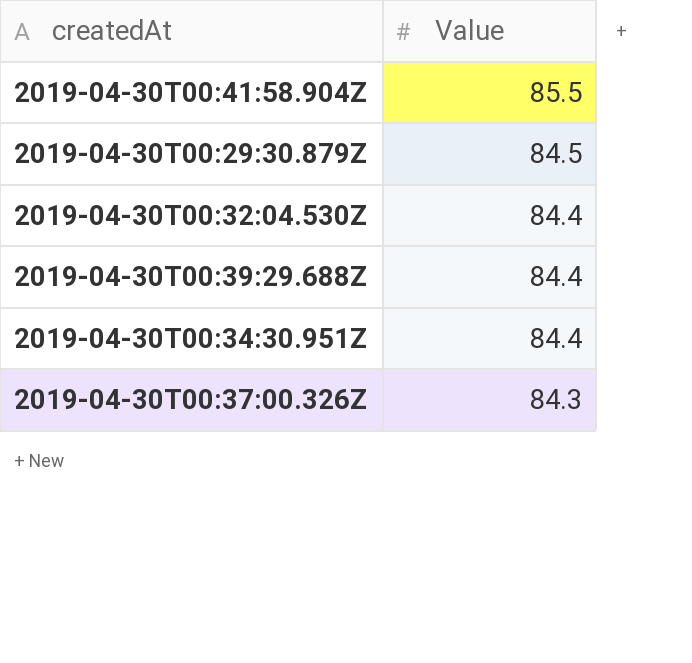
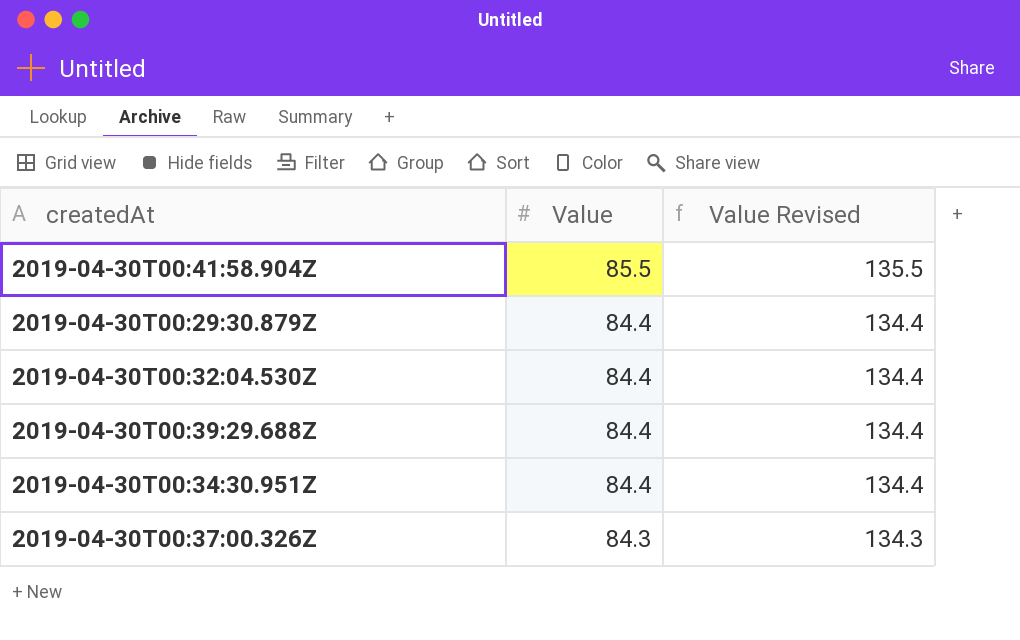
column Value Revised | formula: none -> [Value] + 50
2019-04-30T00:29:30.879Z | Value: 84.5 -> 84.4

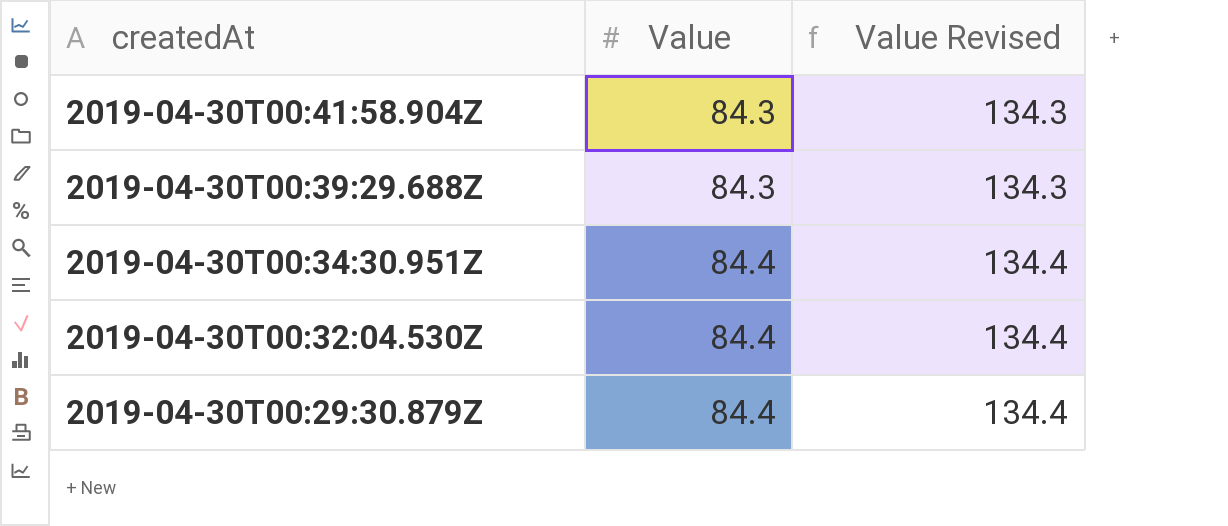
row order: Value descending -> createdAt descending
row 2019-04-30T00:37:00.326Z: 84.3 | 134.3 -> none
2019-04-30T00:41:58.904Z | Value: 85.5 -> 84.3
2019-04-30T00:41:58.904Z | Value Revised: 135.5 -> 134.3
2019-04-30T00:39:29.688Z | Value: 84.4 -> 84.3
2019-04-30T00:39:29.688Z | Value Revised: 134.4 -> 134.3

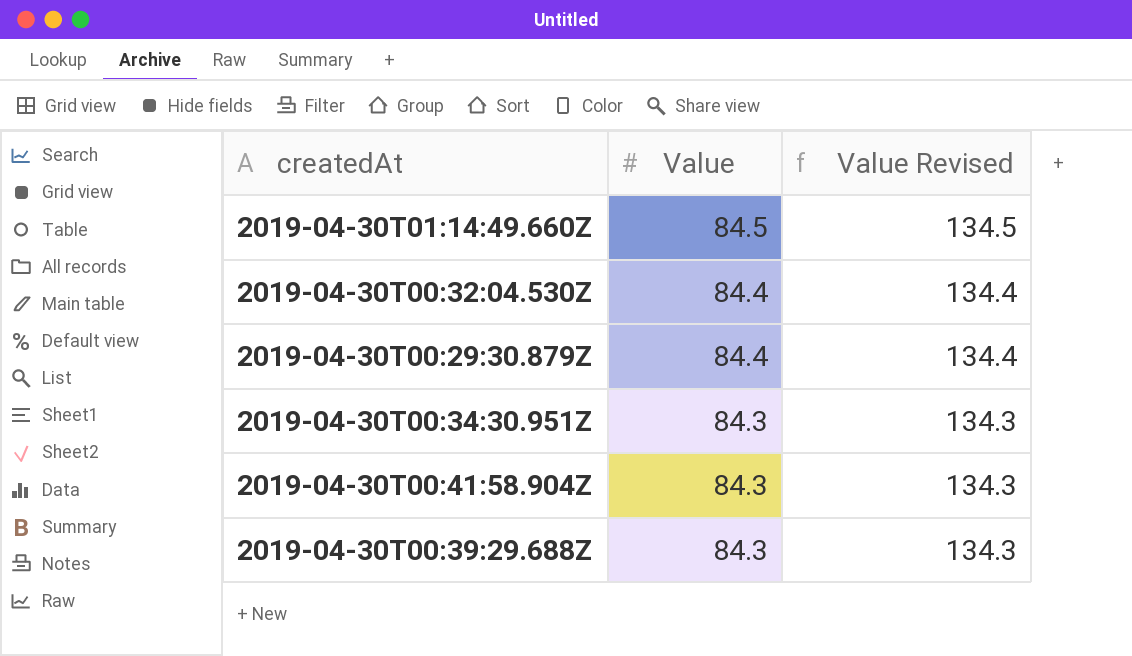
row order: createdAt descending -> Value descending
row 2019-04-30T01:14:49.660Z: none -> 84.5 | 134.5
2019-04-30T00:34:30.951Z | Value: 84.4 -> 84.3
2019-04-30T00:34:30.951Z | Value Revised: 134.4 -> 134.3

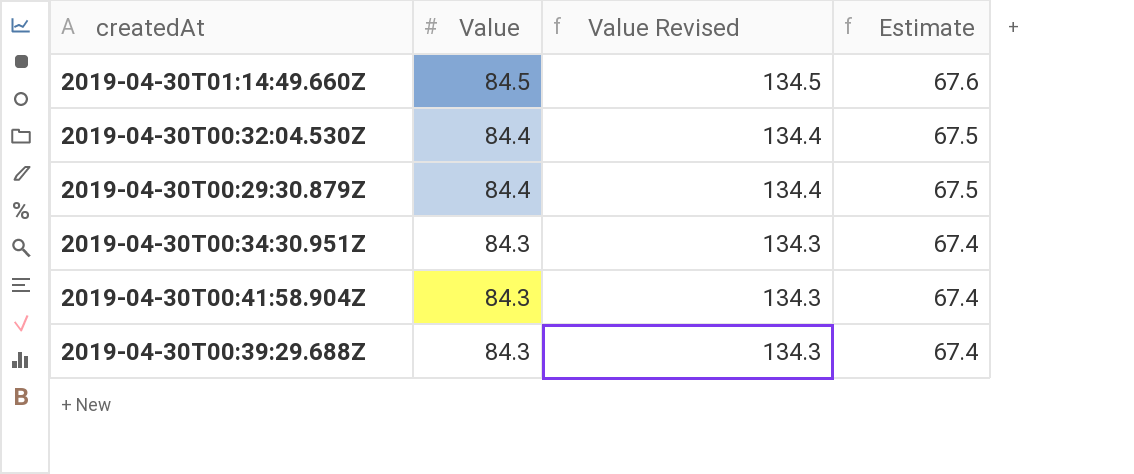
column Estimate | formula: none -> [Value] * 0.8

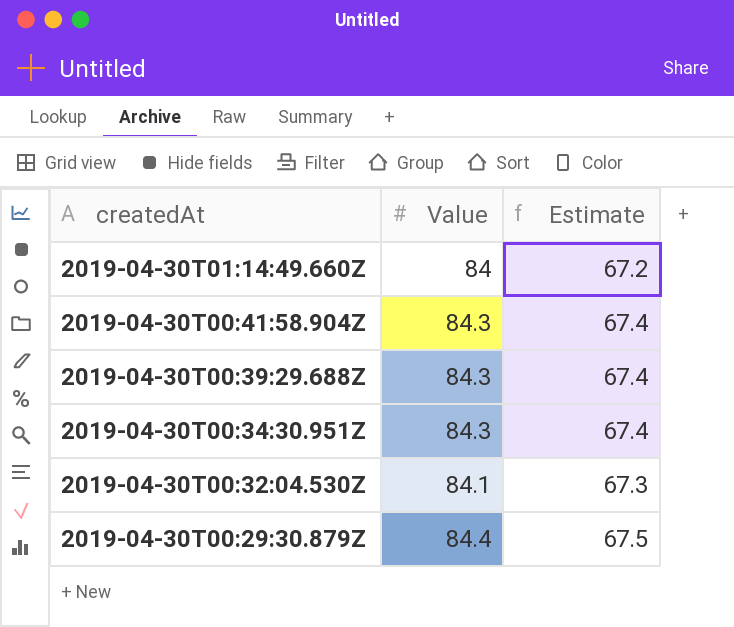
row order: Value descending -> createdAt descending
column Value Revised | formula: [Value] + 50 -> none
2019-04-30T01:14:49.660Z | Value: 84.5 -> 84
2019-04-30T01:14:49.660Z | Estimate: 67.6 -> 67.2
2019-04-30T00:32:04.530Z | Value: 84.4 -> 84.1
2019-04-30T00:32:04.530Z | Estimate: 67.5 -> 67.3

